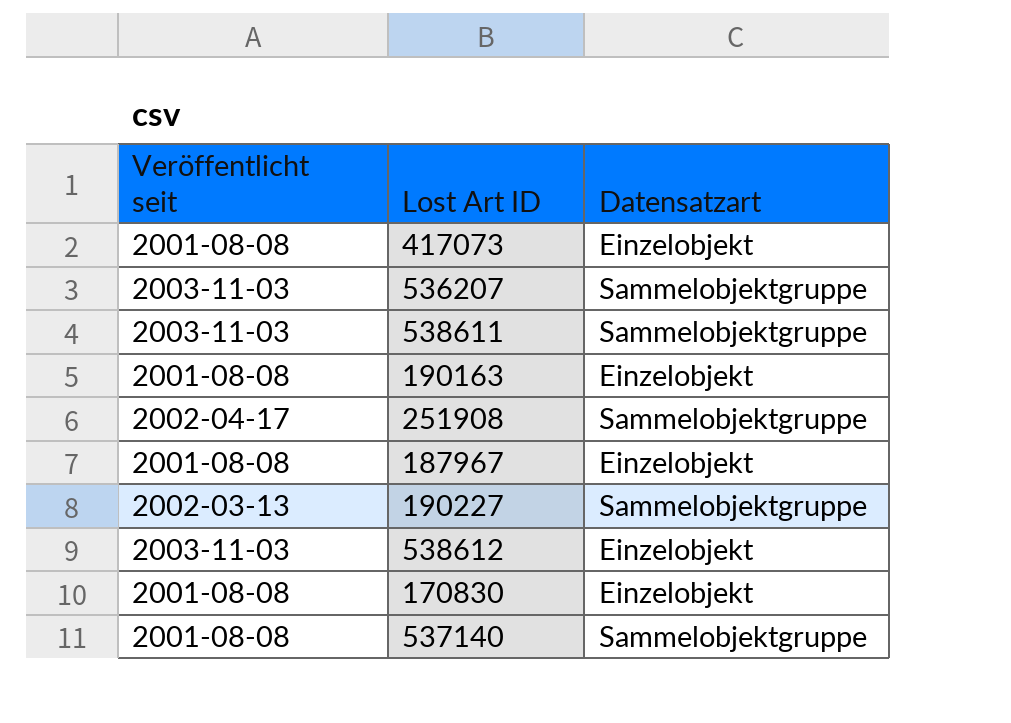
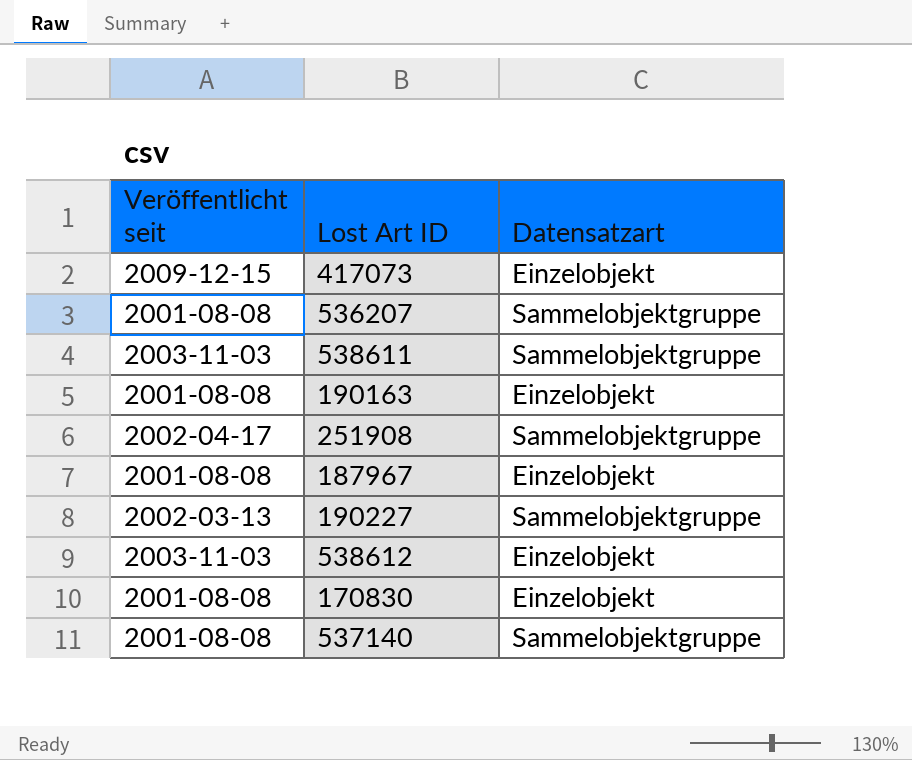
417073 | Veröffentlicht seit: 2001-08-08 -> 2009-12-15
536207 | Veröffentlicht seit: 2003-11-03 -> 2001-08-08

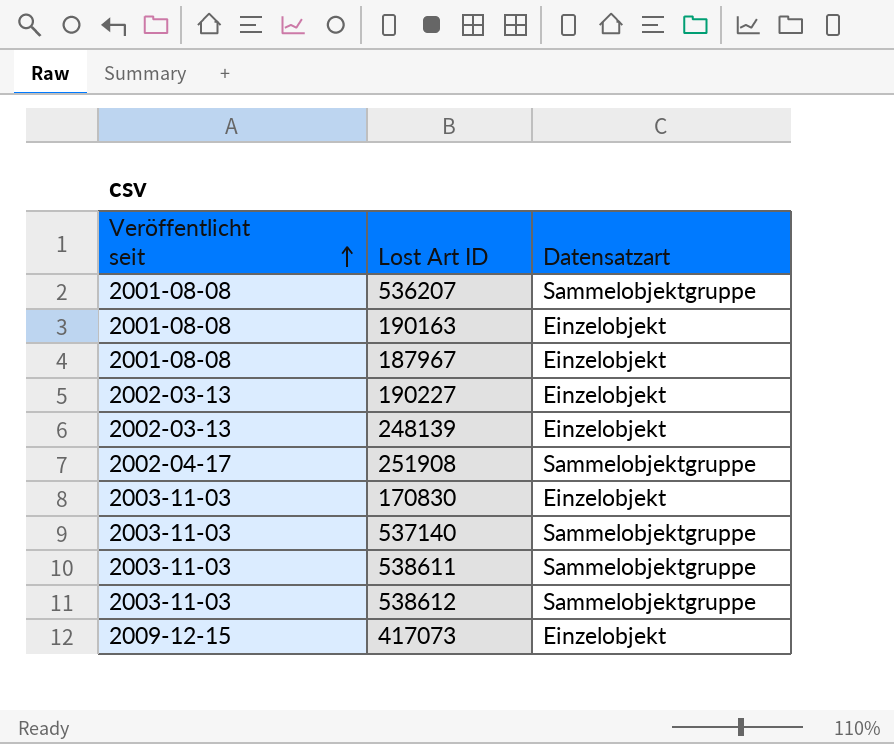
row order: none -> Veröffentlicht seit ascending
190227 | Datensatzart: Sammelobjektgruppe -> Einzelobjekt
row 248139: none -> 2002-03-13 | Einzelobjekt
170830 | Veröffentlicht seit: 2001-08-08 -> 2003-11-03
537140 | Veröffentlicht seit: 2001-08-08 -> 2003-11-03
538612 | Datensatzart: Einzelobjekt -> Sammelobjektgruppe

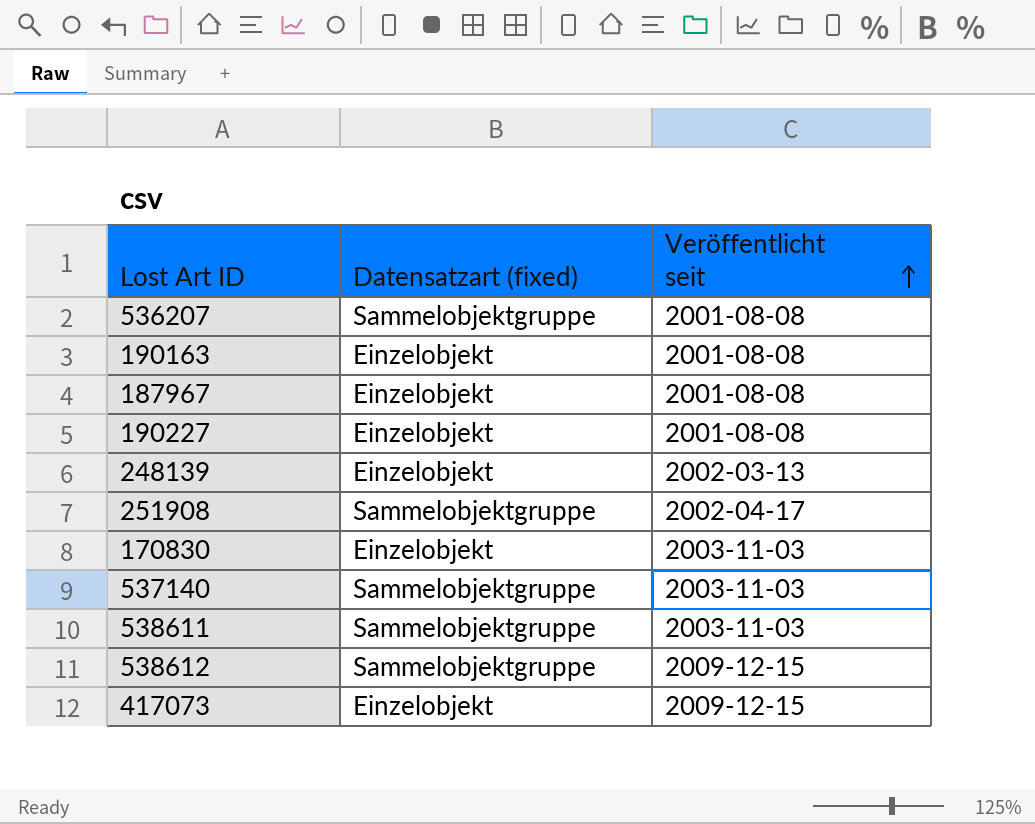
column name: Datensatzart -> Datensatzart (fixed)
column Veröffentlicht seit | position: 1 -> 3
190227 | Veröffentlicht seit: 2002-03-13 -> 2001-08-08
538612 | Veröffentlicht seit: 2003-11-03 -> 2009-12-15

